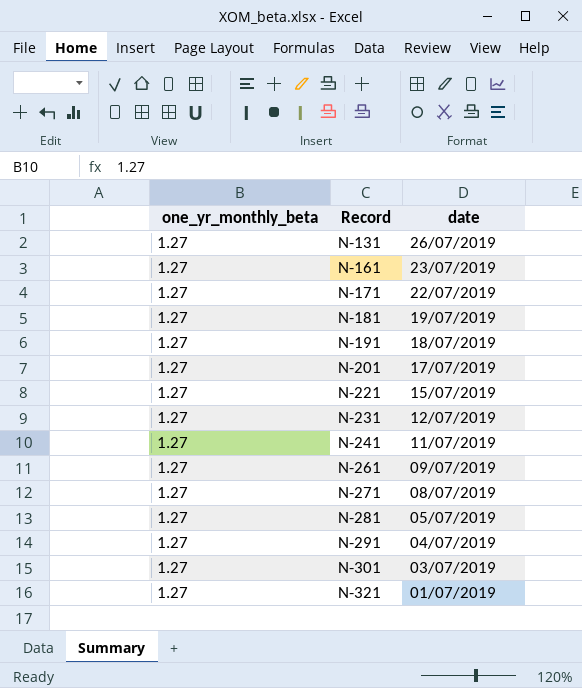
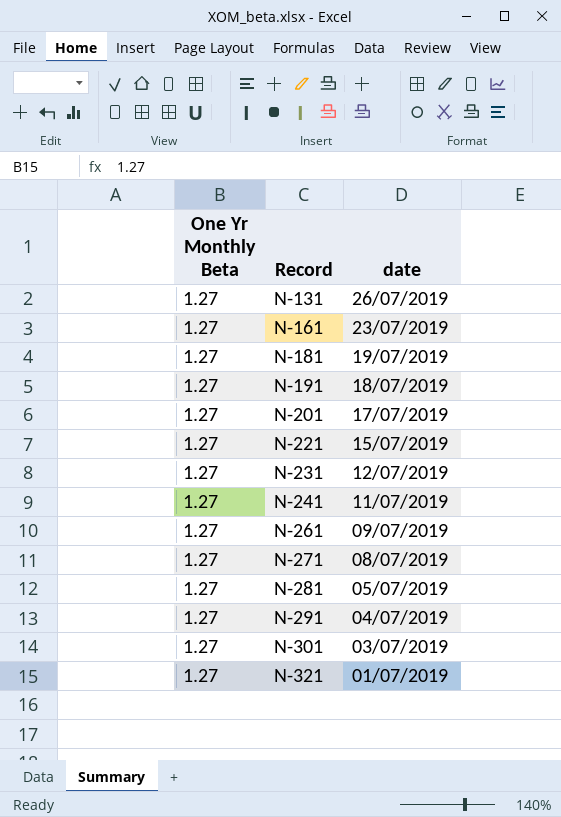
column name: one_yr_monthly_beta -> One Yr Monthly Beta
row N-171: 1.27 | 22/07/2019 -> none

